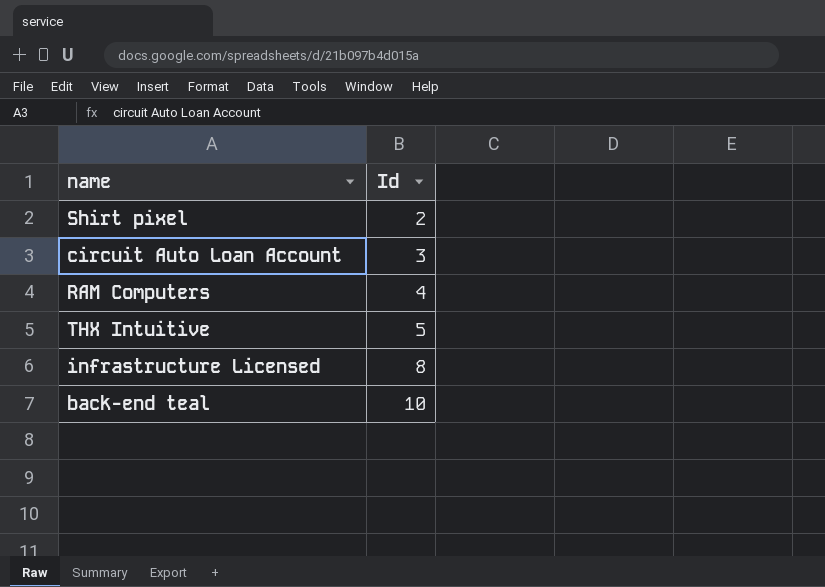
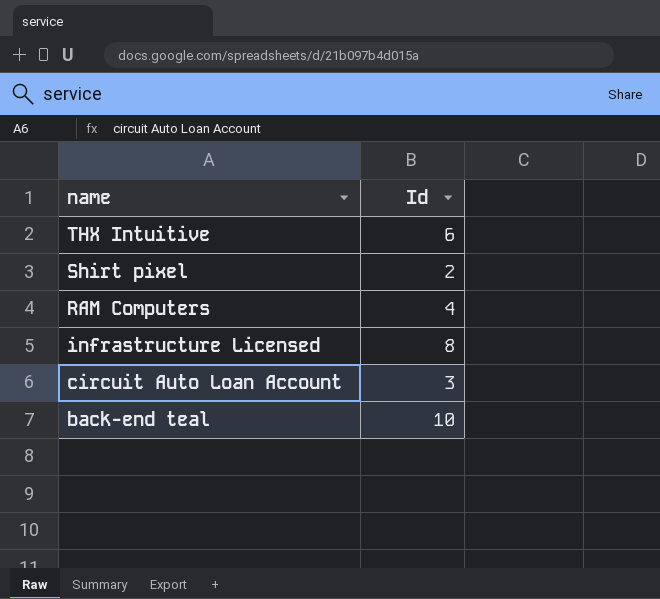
row order: Id ascending -> name descending
THX Intuitive | Id: 5 -> 6

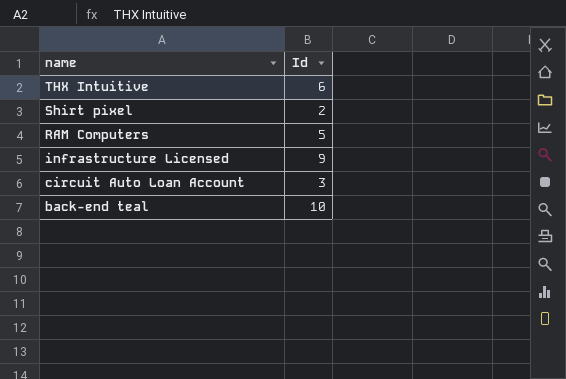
RAM Computers | Id: 4 -> 5
infrastructure Licensed | Id: 8 -> 9

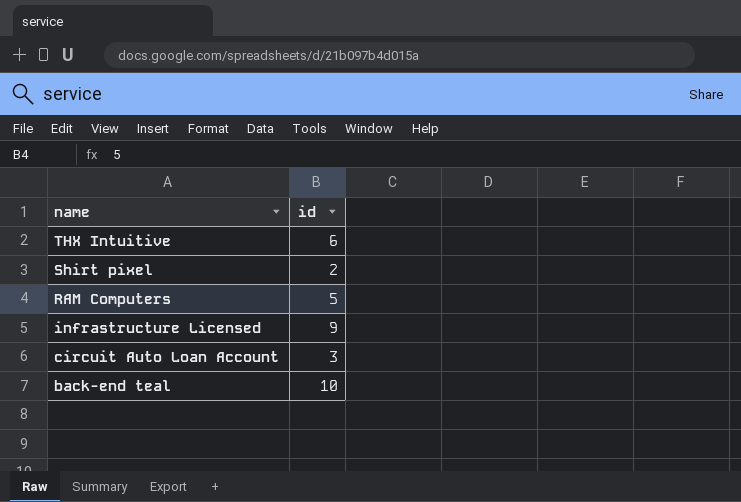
column name: Id -> id

